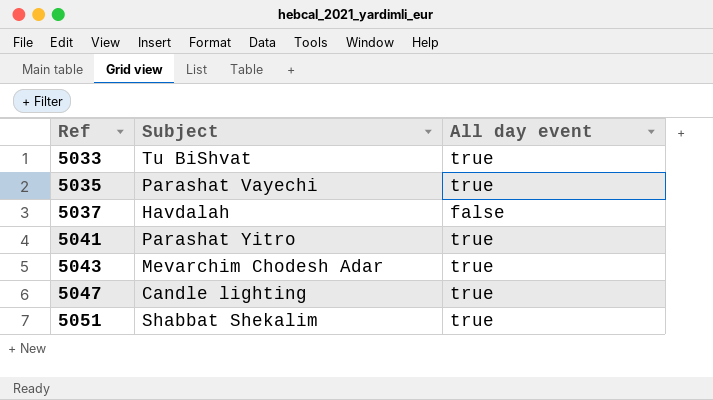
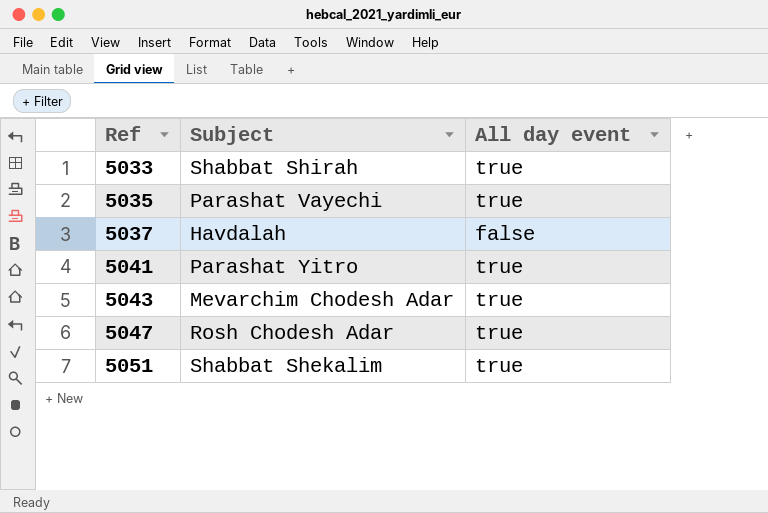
5033 | Subject: Tu BiShvat -> Shabbat Shirah
5047 | Subject: Candle lighting -> Rosh Chodesh Adar

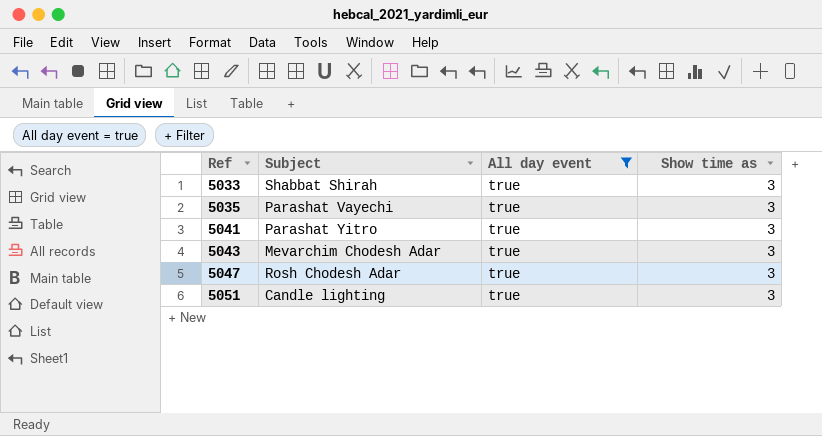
filter: none -> All day event = true
column Show time as | position: none -> 4
5051 | Subject: Shabbat Shekalim -> Candle lighting

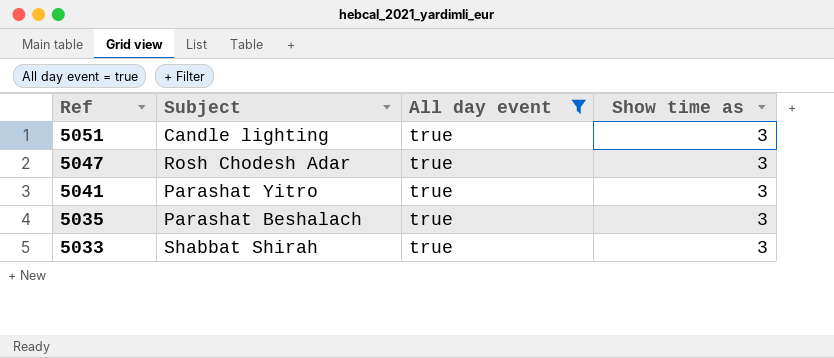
row order: Ref ascending -> Ref descending
row 5043: Mevarchim Chodesh Adar | true | 3 -> none
5035 | Subject: Parashat Vayechi -> Parashat Beshalach

